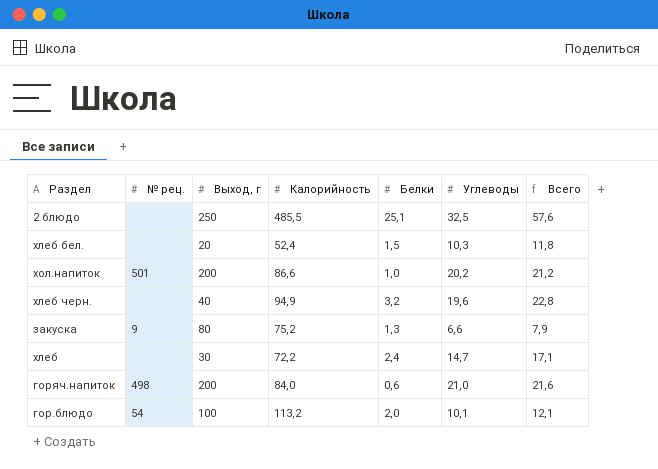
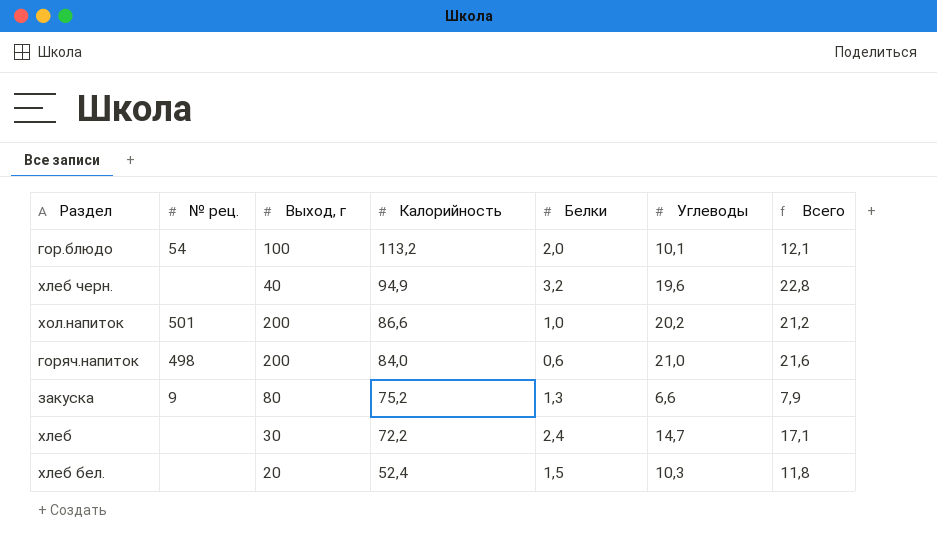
row order: none -> Калорийность descending
row 2 блюдо: none | 250 | 485,5 | 25,1 | 32,5 | 57,6 -> none

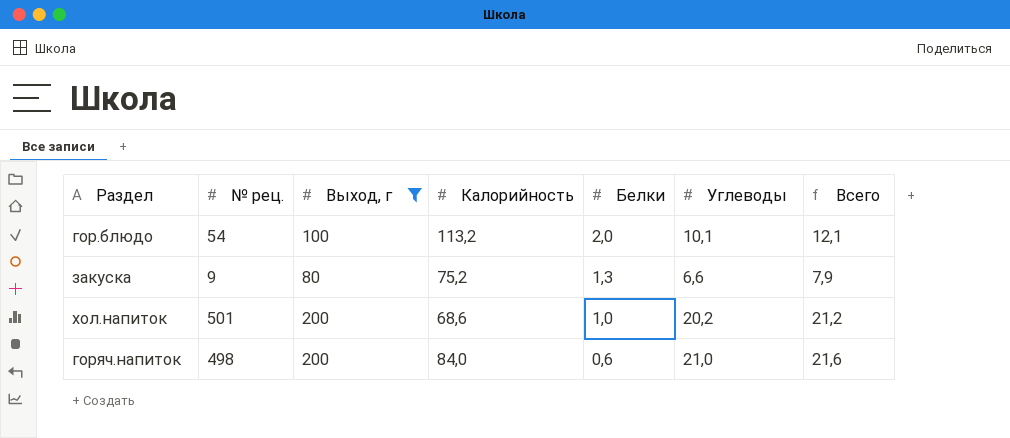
filter: none -> Выход, г >= 80
row order: Калорийность descending -> Белки descending
хол.напиток | Калорийность: 86,6 -> 68,6

